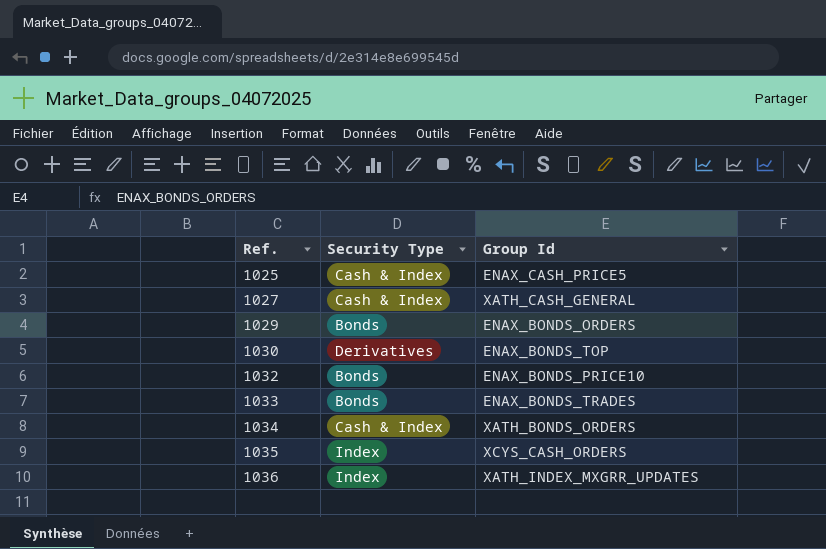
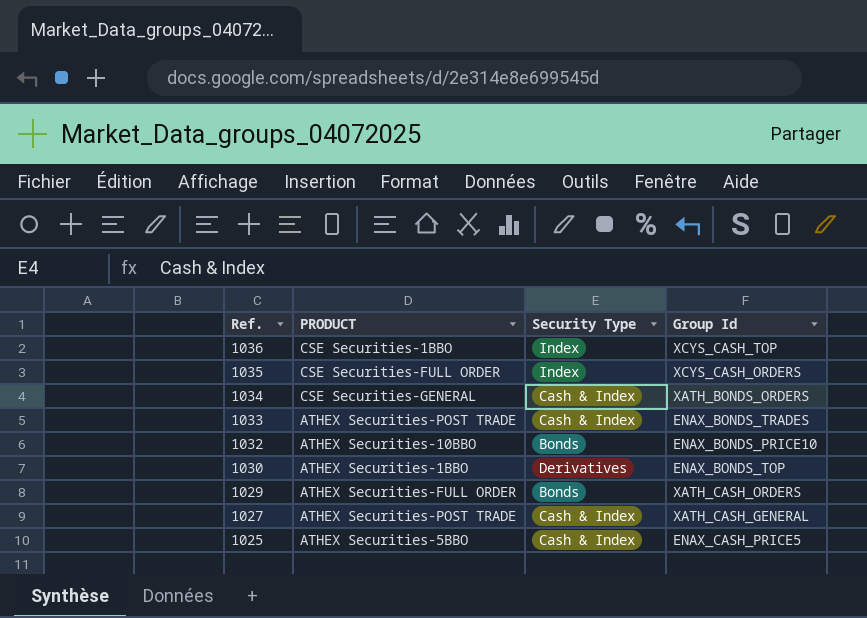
row order: Ref. ascending -> Ref. descending
column PRODUCT | position: none -> 2
1036 | Group Id: XATH_INDEX_MXGRR_UPDATES -> XCYS_CASH_TOP
1033 | Security Type: Bonds -> Cash & Index
1029 | Group Id: ENAX_BONDS_ORDERS -> XATH_CASH_ORDERS

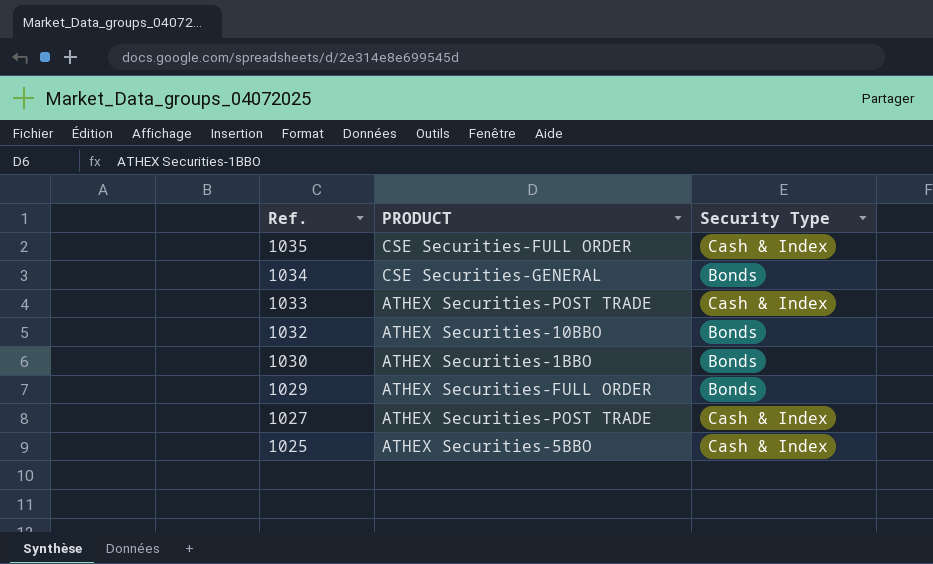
column Group Id | position: 4 -> none
row 1036: CSE Securities-1BBO | Index | XCYS_CASH_TOP -> none
1035 | Security Type: Index -> Cash & Index
1034 | Security Type: Cash & Index -> Bonds
1030 | Security Type: Derivatives -> Bonds

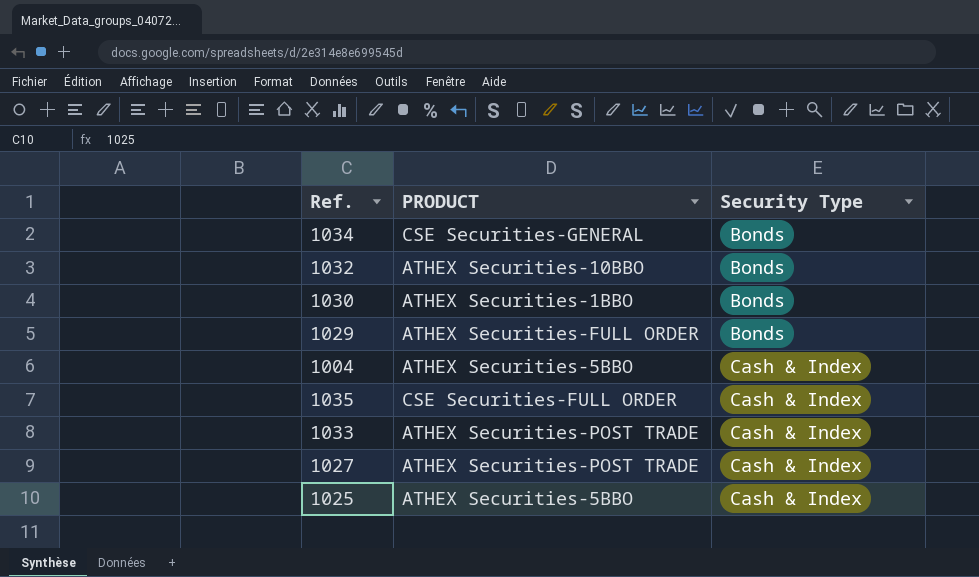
row order: Ref. descending -> Security Type ascending
row 1004: none -> ATHEX Securities-5BBO | Cash & Index

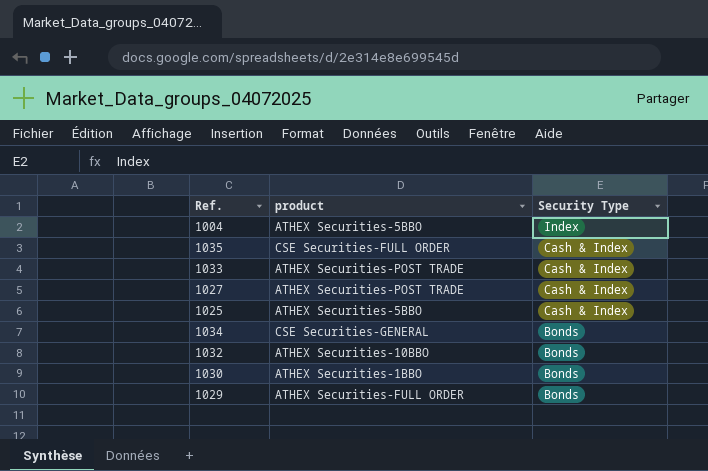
row order: Security Type ascending -> Security Type descending
column name: PRODUCT -> product
1004 | Security Type: Cash & Index -> Index

